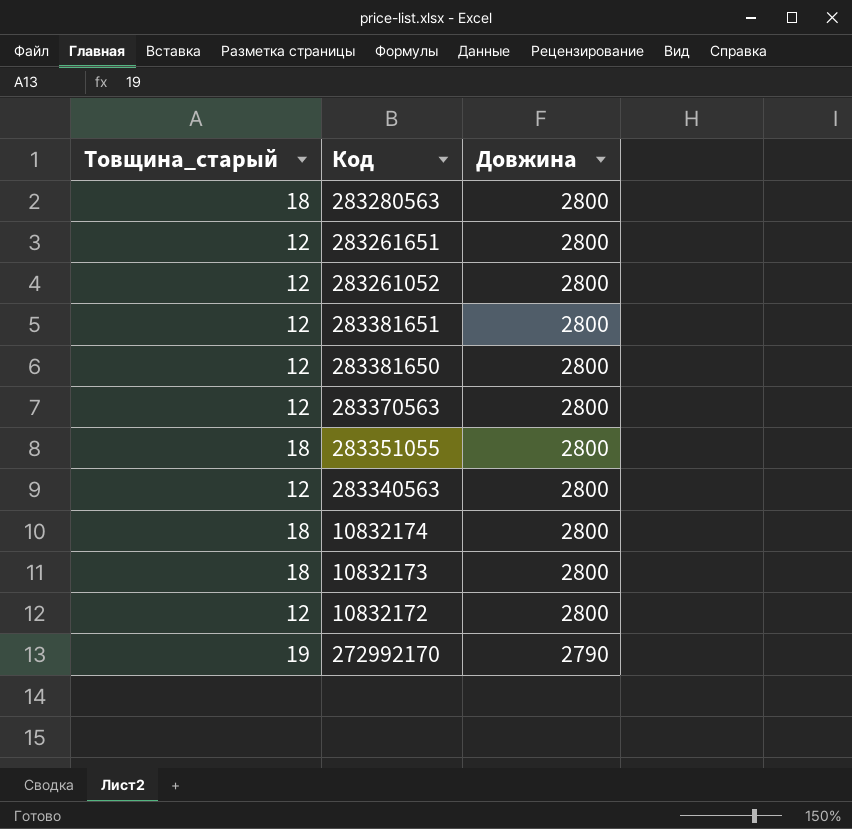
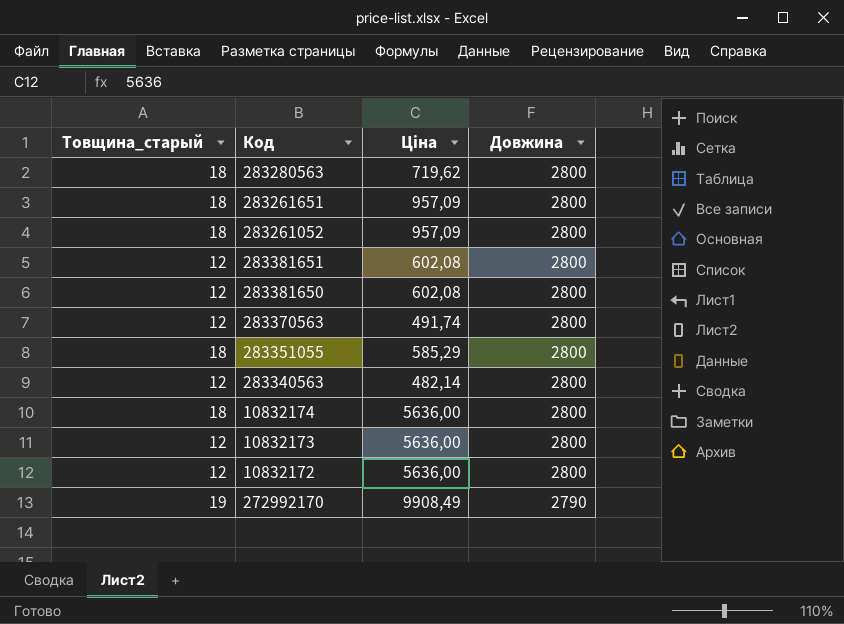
column Ціна | position: none -> 3
283261651 | Товщина_старый: 12 -> 18
283261052 | Товщина_старый: 12 -> 18
10832173 | Товщина_старый: 18 -> 12

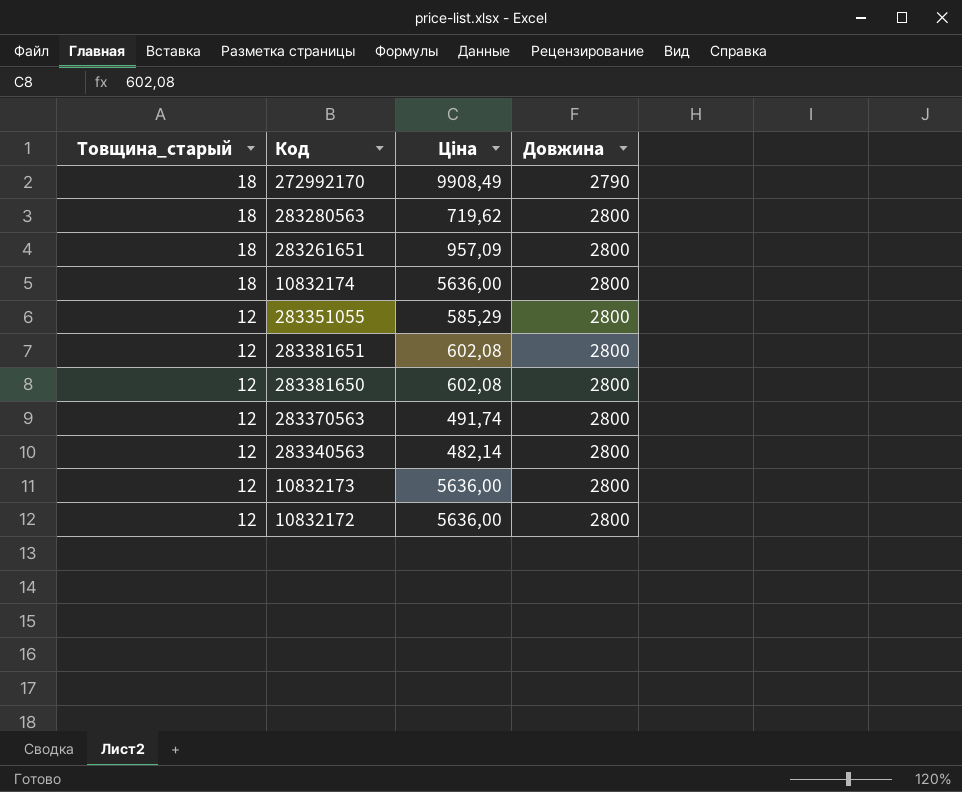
row order: Довжина descending -> Товщина_старый descending
row 283261052: 18 | 957,09 | 2800 -> none
272992170 | Товщина_старый: 19 -> 18
283351055 | Товщина_старый: 18 -> 12

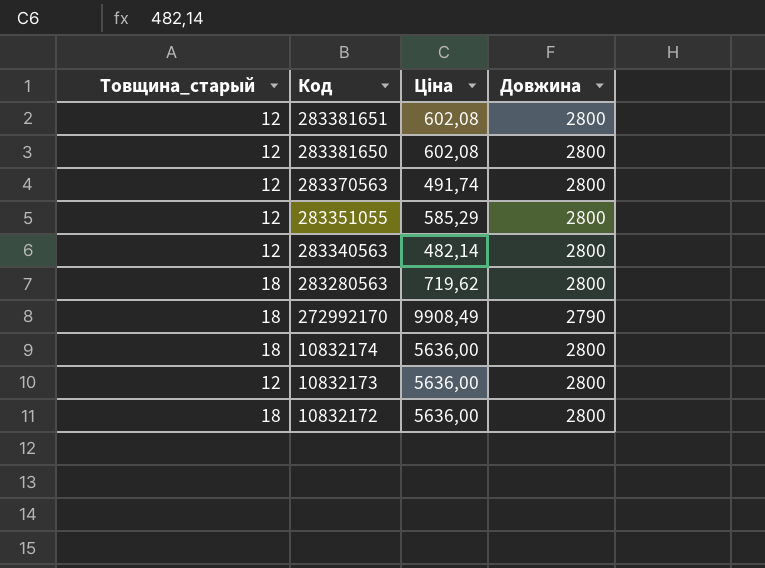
row order: Товщина_старый descending -> Код descending
row 283261651: 18 | 957,09 | 2800 -> none
10832172 | Товщина_старый: 12 -> 18

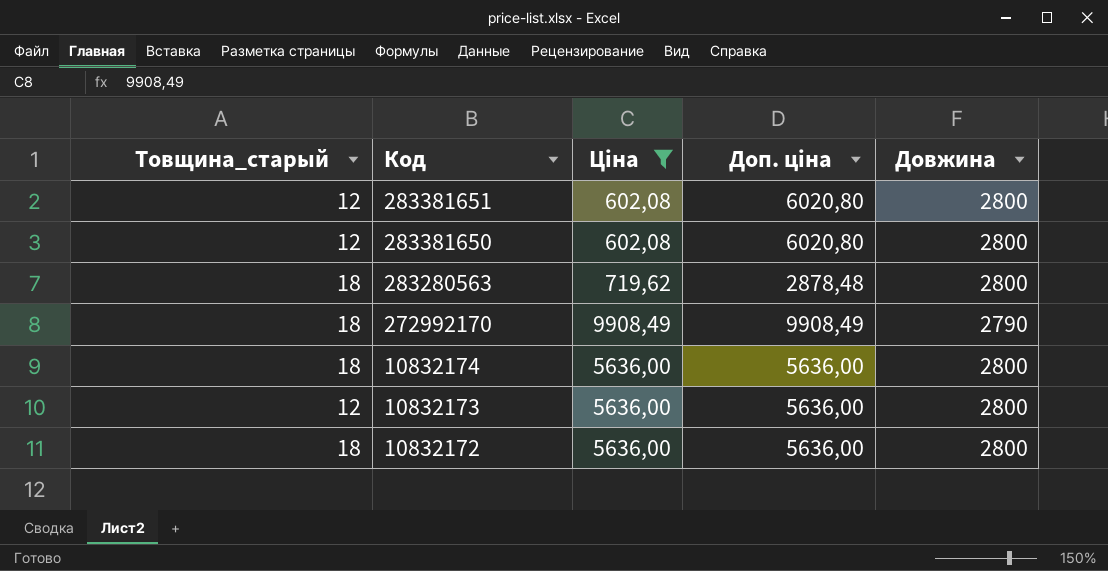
filter: none -> Ціна >= 602,08
column Доп. ціна | position: none -> 4

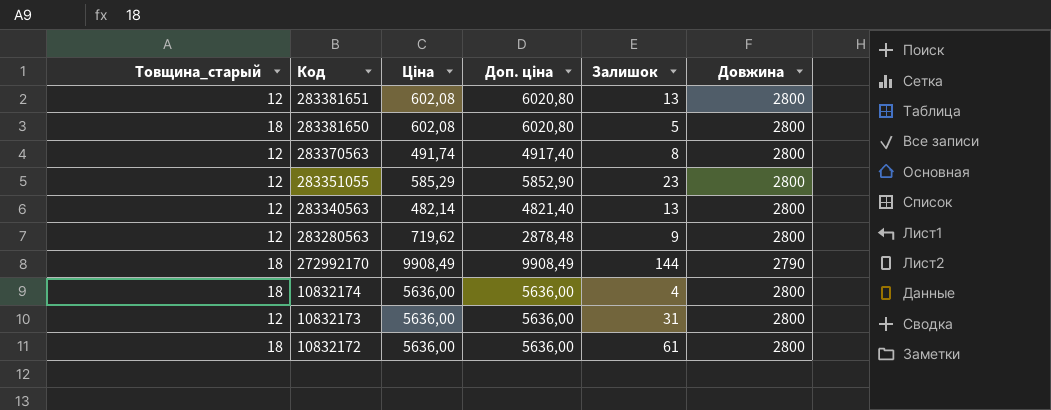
filter: Ціна >= 602,08 -> none
column Залишок | position: none -> 5
283381650 | Товщина_старый: 12 -> 18
283280563 | Товщина_старый: 18 -> 12

